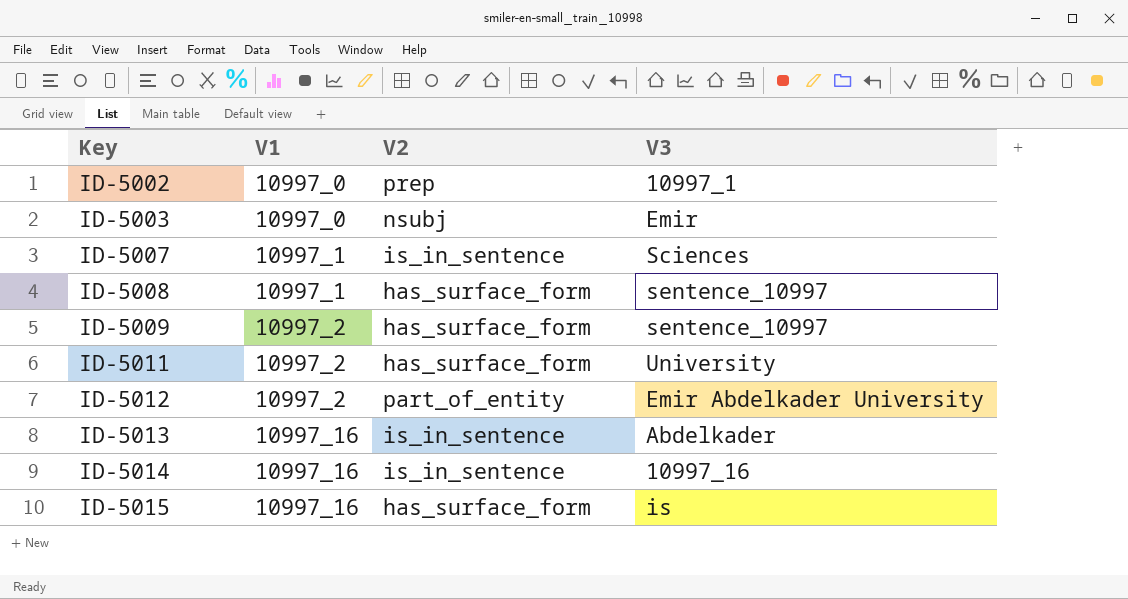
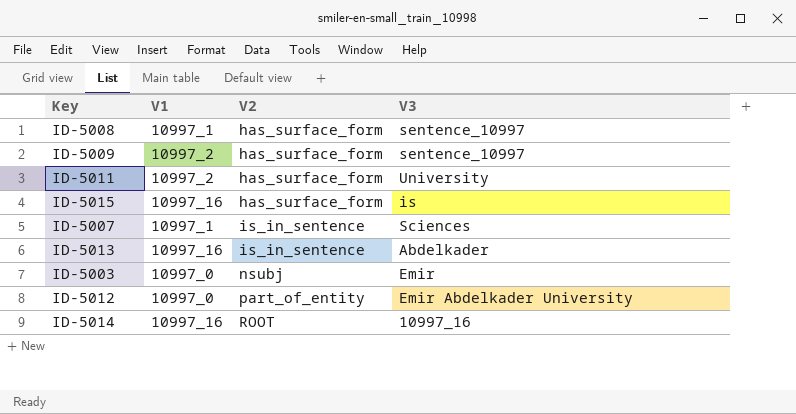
row order: Key ascending -> V2 ascending
row ID-5002: 10997_0 | prep | 10997_1 -> none
ID-5012 | V1: 10997_2 -> 10997_0
ID-5014 | V2: is_in_sentence -> ROOT

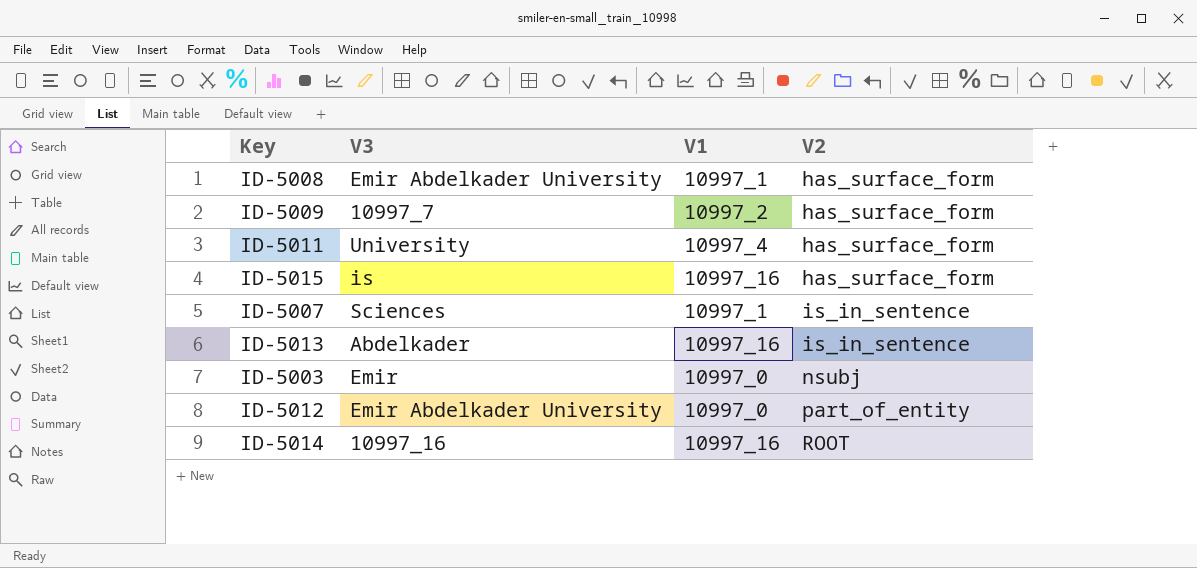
column V3 | position: 4 -> 2
ID-5008 | V3: sentence_10997 -> Emir Abdelkader University
ID-5009 | V3: sentence_10997 -> 10997_7
ID-5011 | V1: 10997_2 -> 10997_4

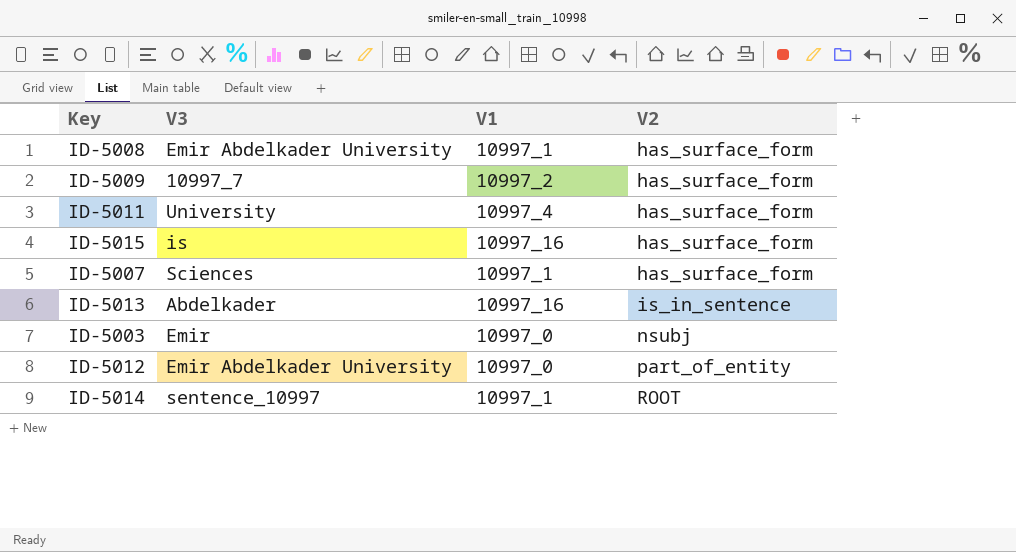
ID-5007 | V2: is_in_sentence -> has_surface_form
ID-5014 | V3: 10997_16 -> sentence_10997
ID-5014 | V1: 10997_16 -> 10997_1

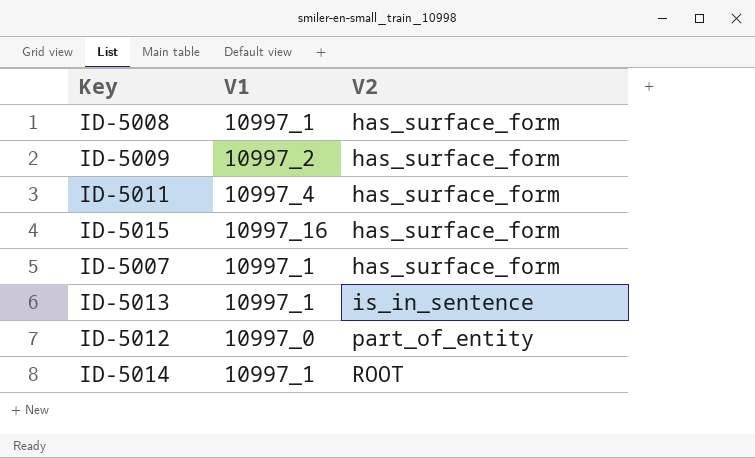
column V3 | position: 2 -> none
row ID-5003: Emir | 10997_0 | nsubj -> none
ID-5013 | V1: 10997_16 -> 10997_1

